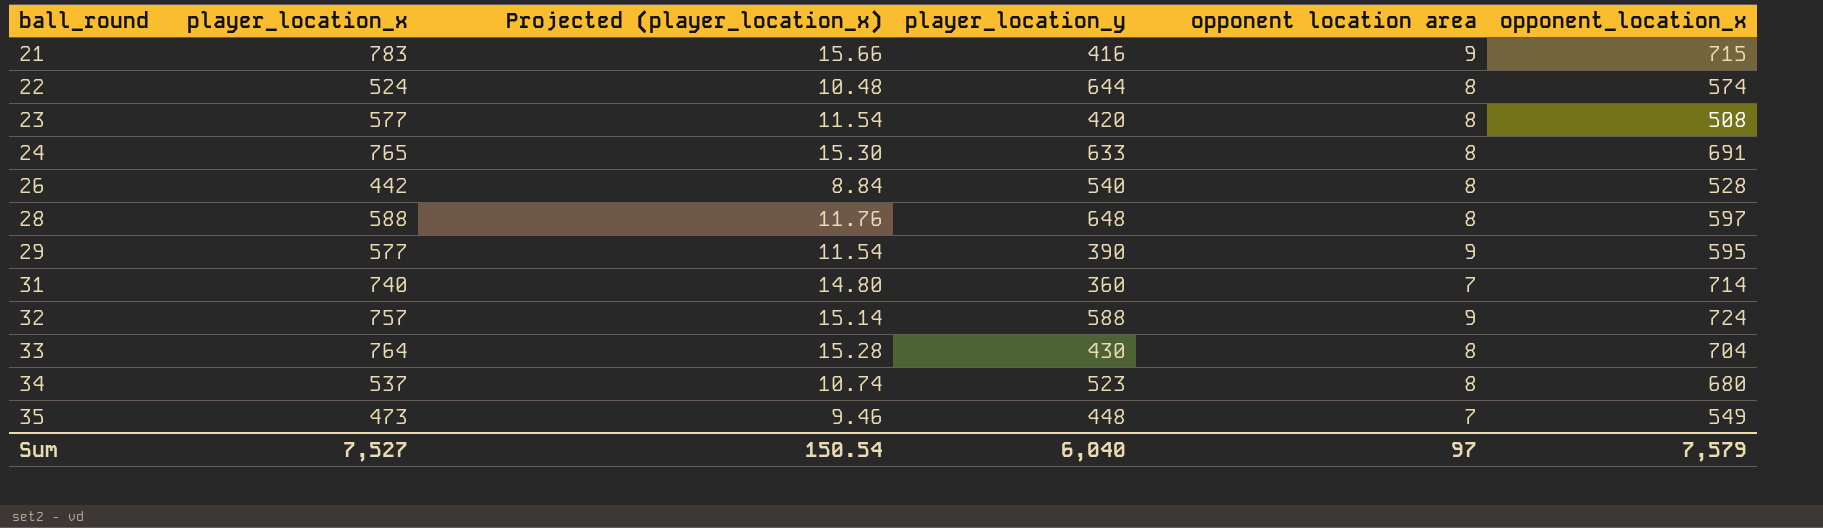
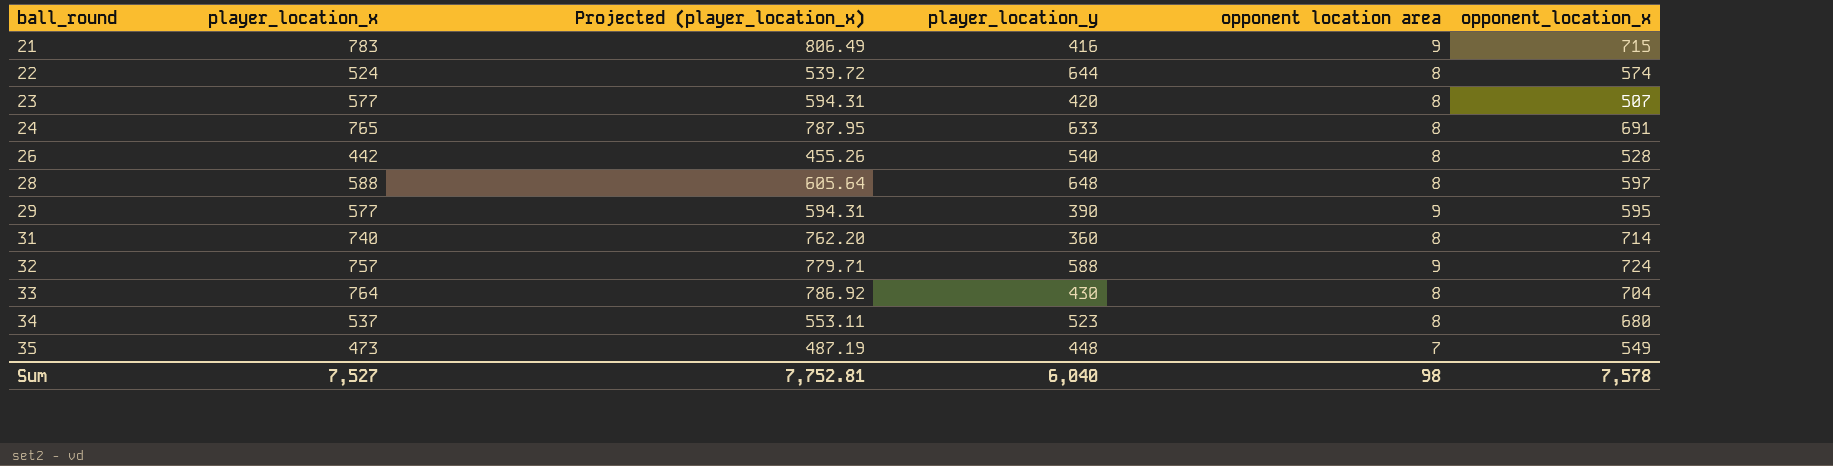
column Projected (player_location_x) | formula: [player_location_x] * 0.02 -> [player_location_x] * 1.03
23 | opponent_location_x: 508 -> 507
31 | opponent location area: 7 -> 8
Sum | Projected (player_location_x): 150.54 -> 7,752.81
Sum | opponent location area: 97 -> 98
Sum | opponent_location_x: 7,579 -> 7,578

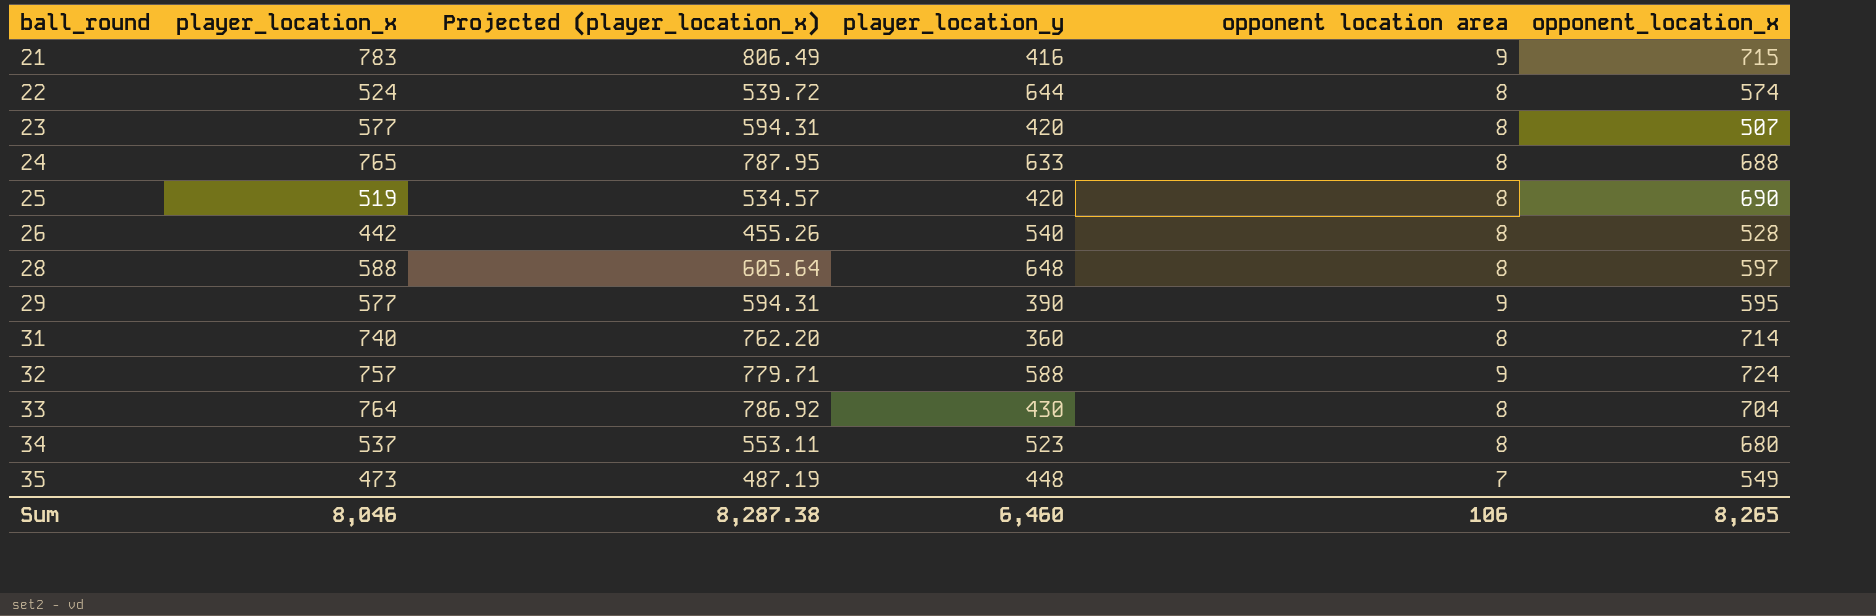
24 | opponent_location_x: 691 -> 688
row 25: none -> 519 | 534.57 | 420 | 8 | 690
Sum | player_location_x: 7,527 -> 8,046
Sum | Projected (player_location_x): 7,752.81 -> 8,287.38
Sum | player_location_y: 6,040 -> 6,460
Sum | opponent location area: 98 -> 106
Sum | opponent_location_x: 7,578 -> 8,265

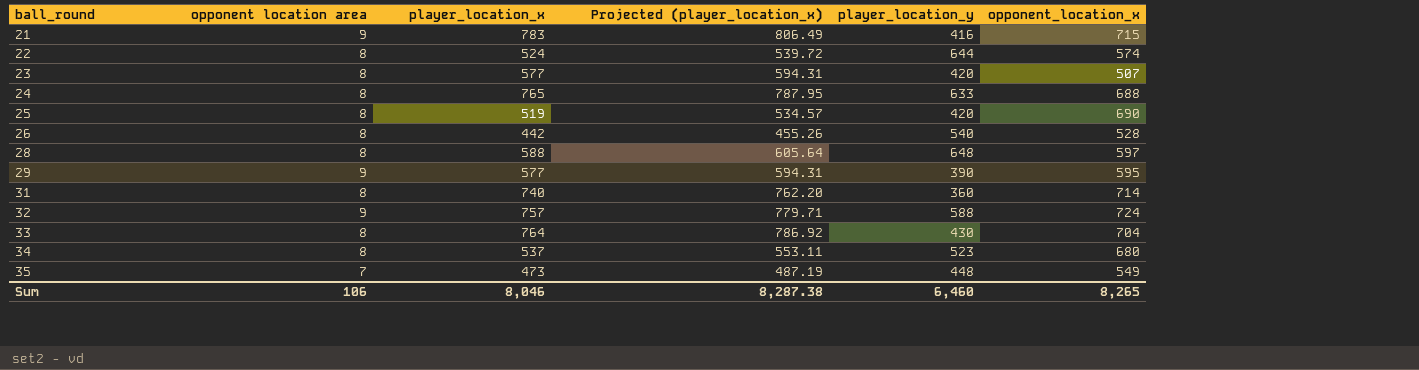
column opponent location area | position: 5 -> 2

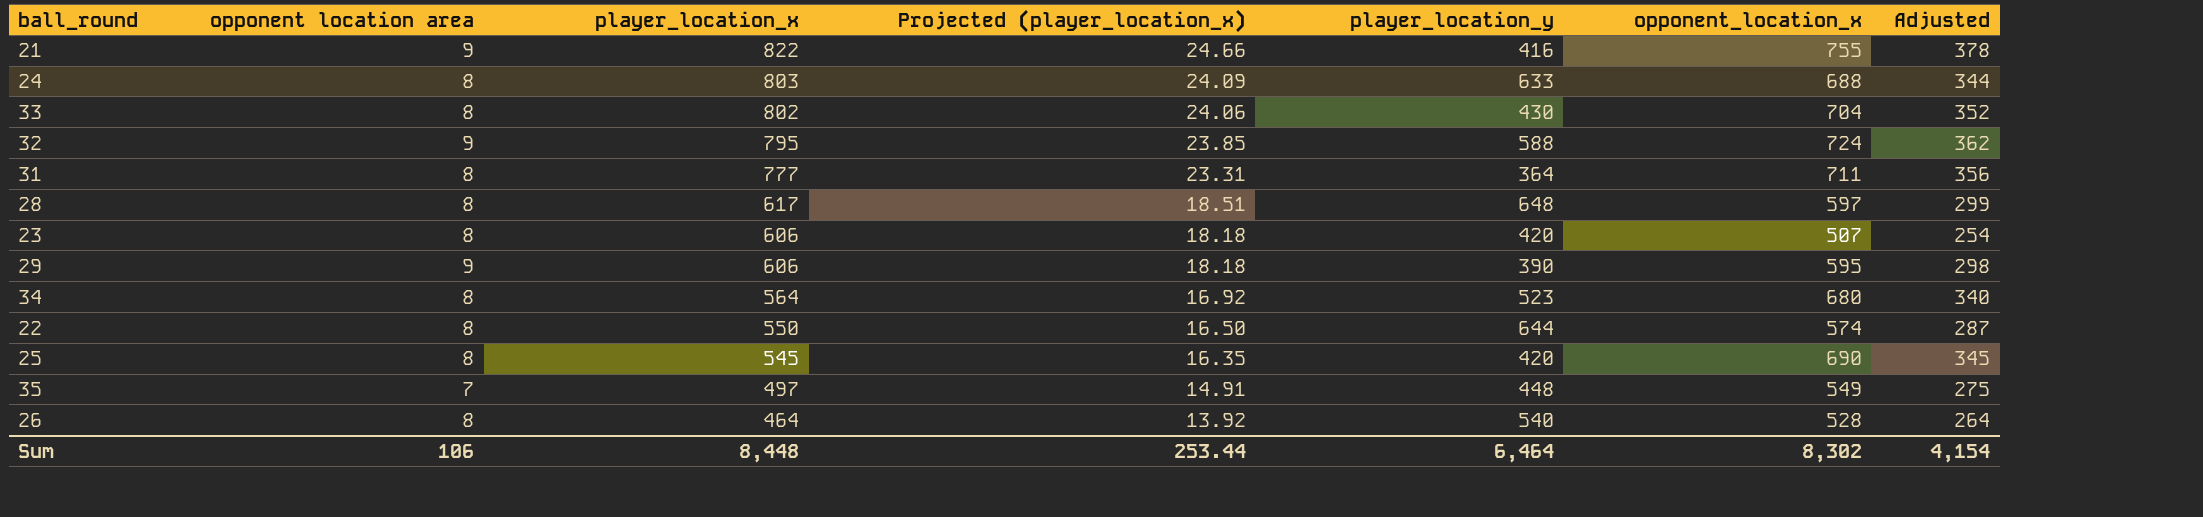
row order: ball_round ascending -> player_location_x descending
column Projected (player_location_x) | formula: [player_location_x] * 1.03 -> [player_location_x] * 0.03
column Adjusted | formula: none -> [opponent_location_x] * 0.5
21 | player_location_x: 783 -> 822
21 | opponent_location_x: 715 -> 755
24 | player_location_x: 765 -> 803
33 | player_location_x: 764 -> 802
32 | player_location_x: 757 -> 795
31 | player_location_x: 740 -> 777
31 | player_location_y: 360 -> 364
31 | opponent_location_x: 714 -> 711
28 | player_location_x: 588 -> 617
23 | player_location_x: 577 -> 606
29 | player_location_x: 577 -> 606
34 | player_location_x: 537 -> 564
22 | player_location_x: 524 -> 550
25 | player_location_x: 519 -> 545
35 | player_location_x: 473 -> 497
26 | player_location_x: 442 -> 464
Sum | player_location_x: 8,046 -> 8,448
Sum | Projected (player_location_x): 8,287.38 -> 253.44
Sum | player_location_y: 6,460 -> 6,464
Sum | opponent_location_x: 8,265 -> 8,302

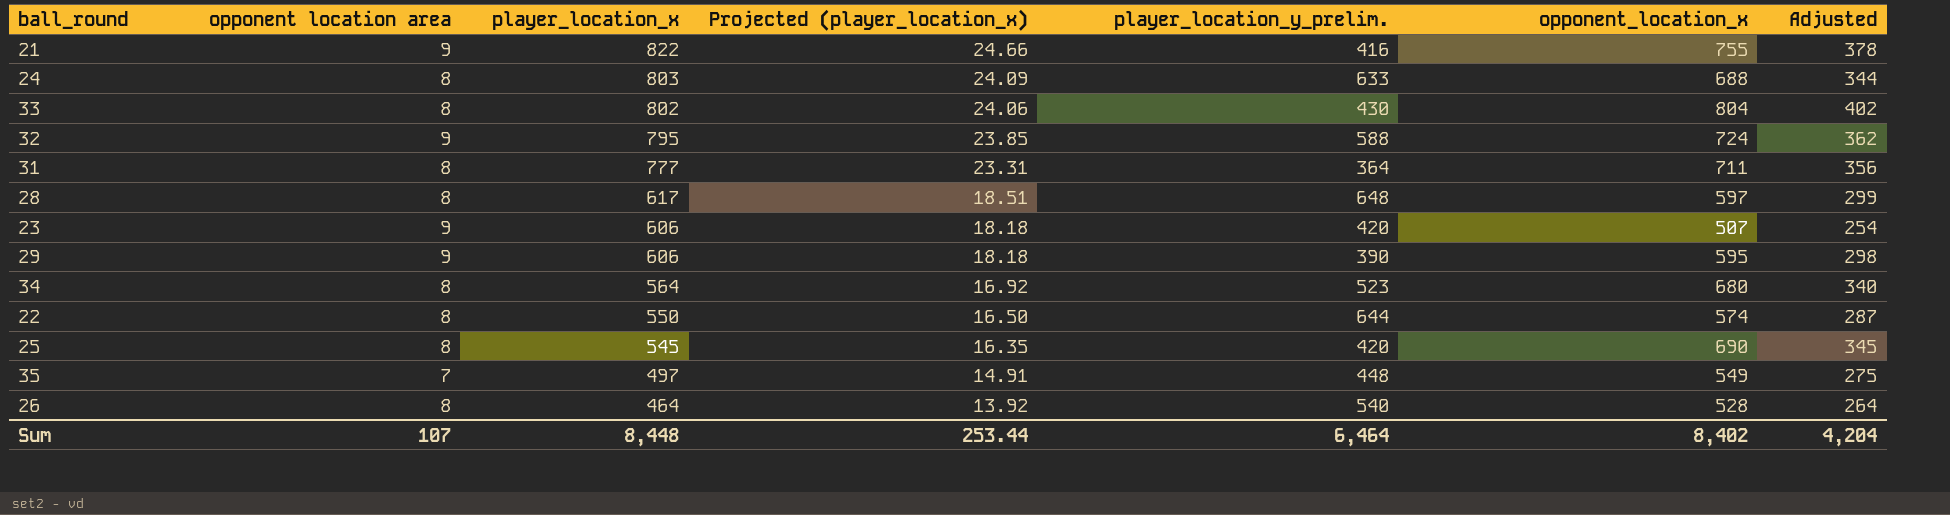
column name: player_location_y -> player_location_y_prelim.
33 | opponent_location_x: 704 -> 804
33 | Adjusted: 352 -> 402
23 | opponent location area: 8 -> 9
Sum | opponent location area: 106 -> 107
Sum | opponent_location_x: 8,302 -> 8,402
Sum | Adjusted: 4,154 -> 4,204

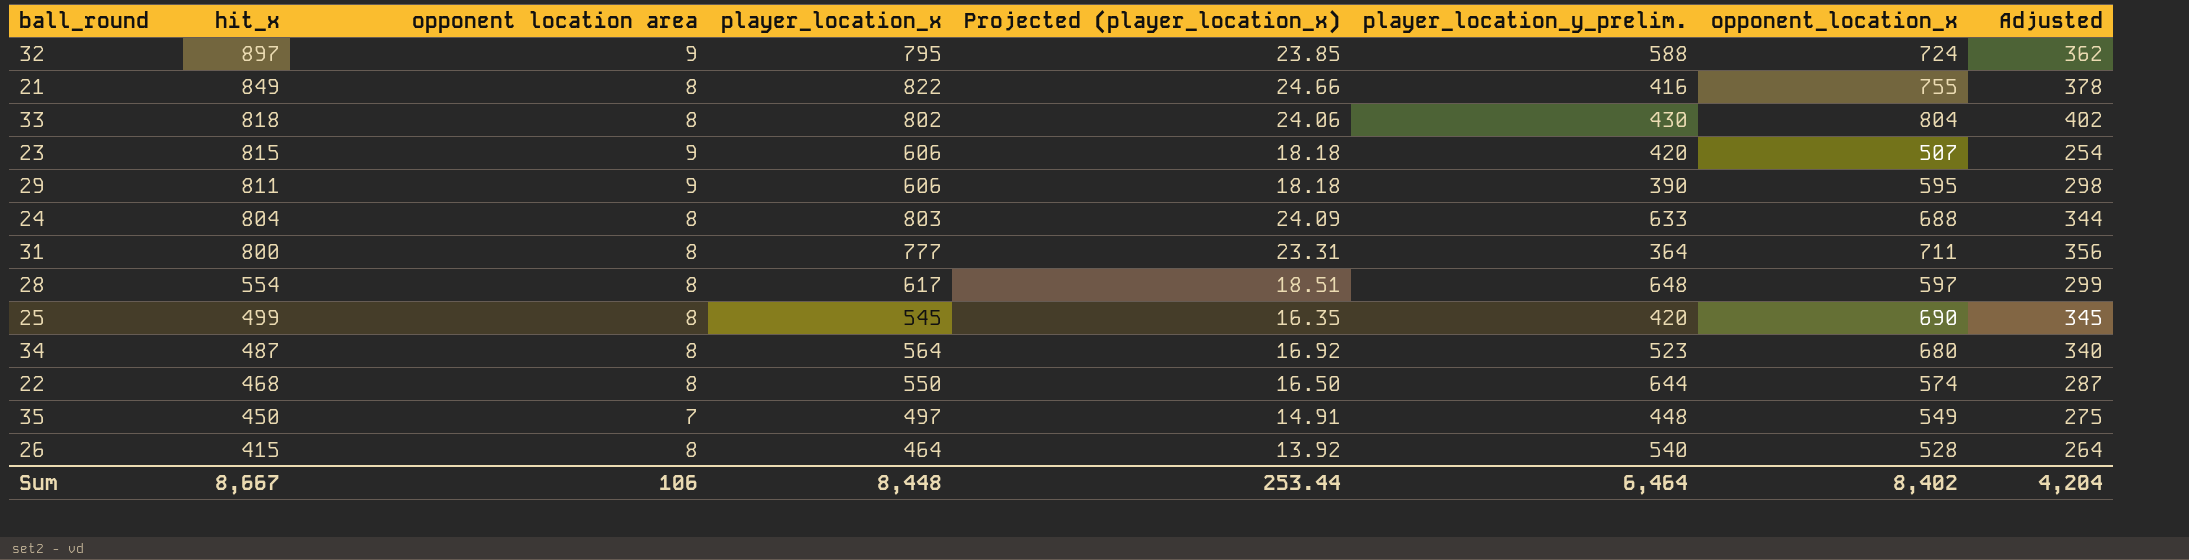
row order: player_location_x descending -> hit_x descending
column hit_x | position: none -> 2
21 | opponent location area: 9 -> 8
Sum | opponent location area: 107 -> 106

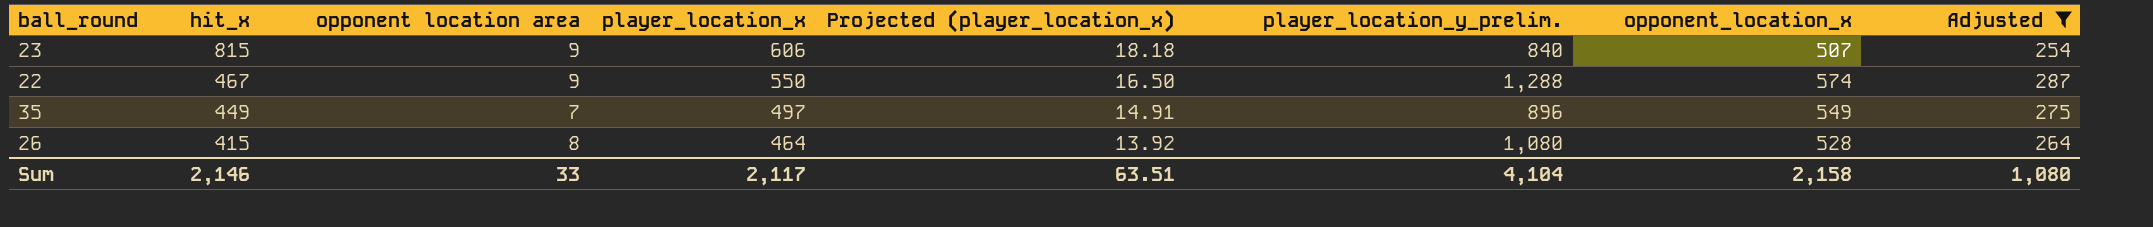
filter: none -> Adjusted <= 287
23 | player_location_y_prelim.: 420 -> 840
22 | hit_x: 468 -> 467
22 | opponent location area: 8 -> 9
22 | player_location_y_prelim.: 644 -> 1,288
35 | hit_x: 450 -> 449
35 | player_location_y_prelim.: 448 -> 896
26 | player_location_y_prelim.: 540 -> 1,080
Sum | hit_x: 8,667 -> 2,146
Sum | opponent location area: 106 -> 33
Sum | player_location_x: 8,448 -> 2,117
Sum | Projected (player_location_x): 253.44 -> 63.51
Sum | player_location_y_prelim.: 6,464 -> 4,104
Sum | opponent_location_x: 8,402 -> 2,158
Sum | Adjusted: 4,204 -> 1,080

